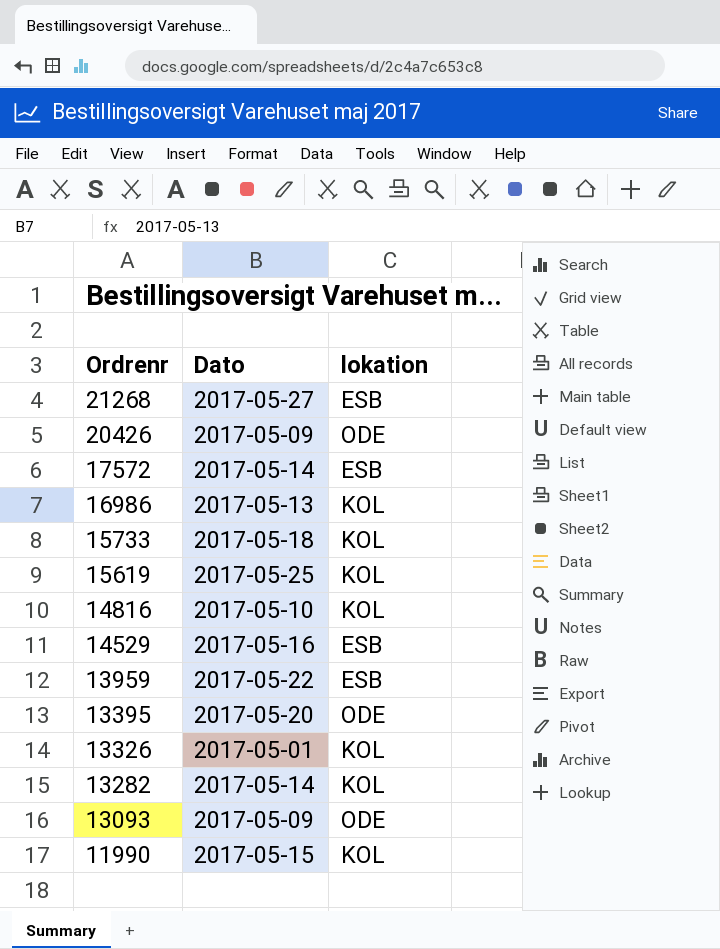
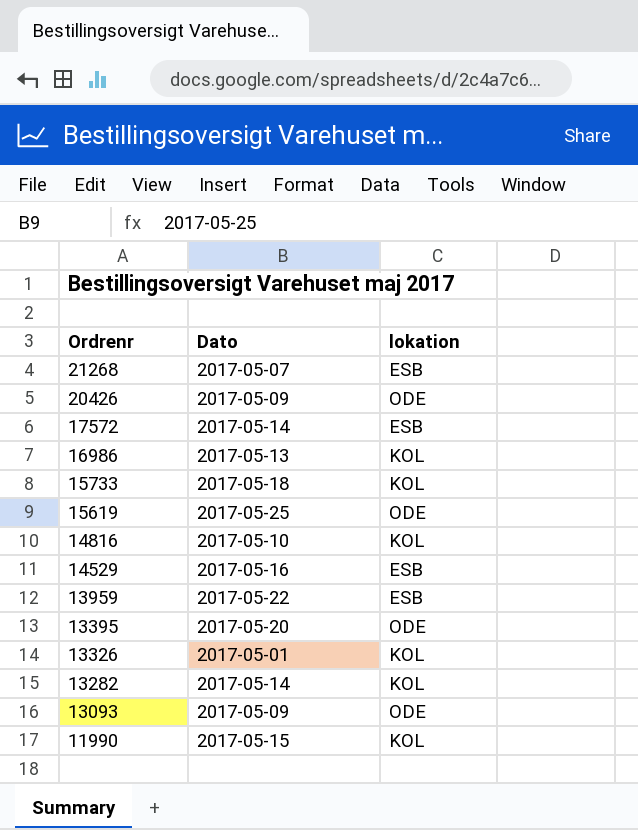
21268 | Dato: 2017-05-27 -> 2017-05-07
15619 | lokation: KOL -> ODE

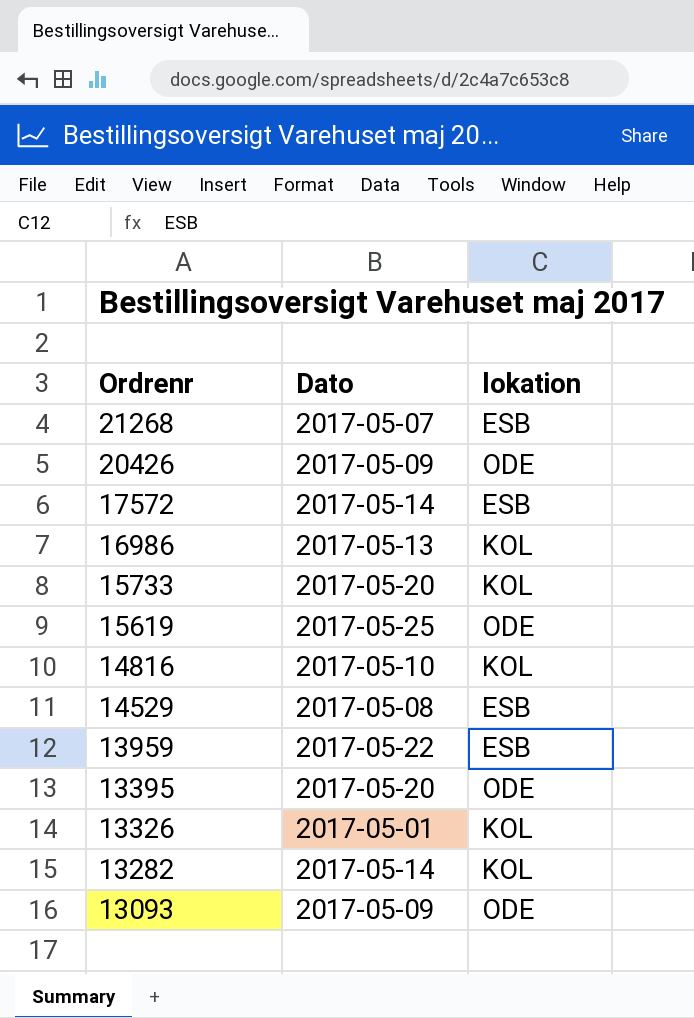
row 11990: 2017-05-15 | KOL -> none
15733 | Dato: 2017-05-18 -> 2017-05-20
14529 | Dato: 2017-05-16 -> 2017-05-08

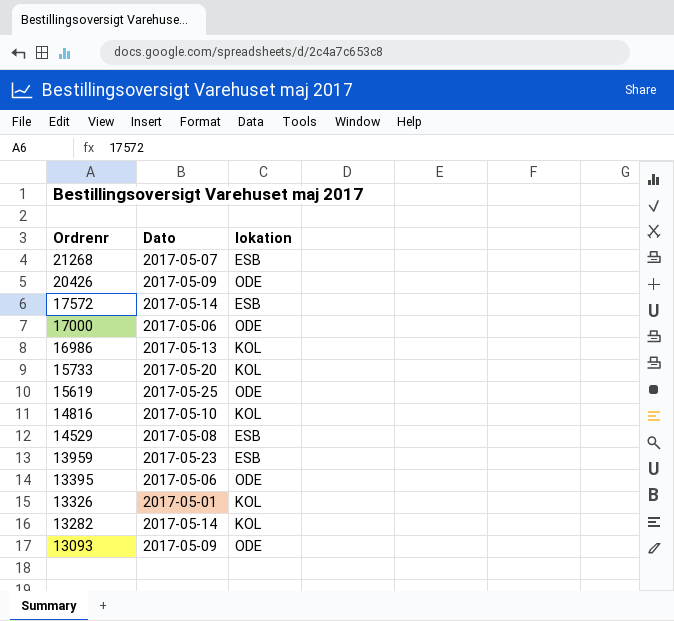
row 17000: none -> 2017-05-06 | ODE
13959 | Dato: 2017-05-22 -> 2017-05-23
13395 | Dato: 2017-05-20 -> 2017-05-06

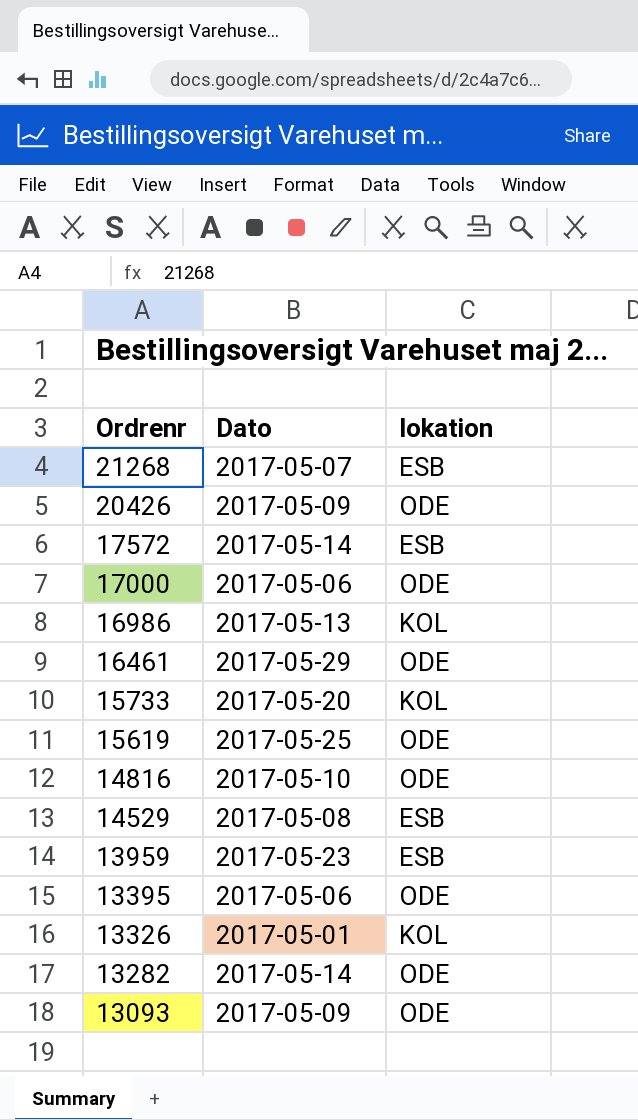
row 16461: none -> 2017-05-29 | ODE
14816 | lokation: KOL -> ODE
13282 | lokation: KOL -> ODE

